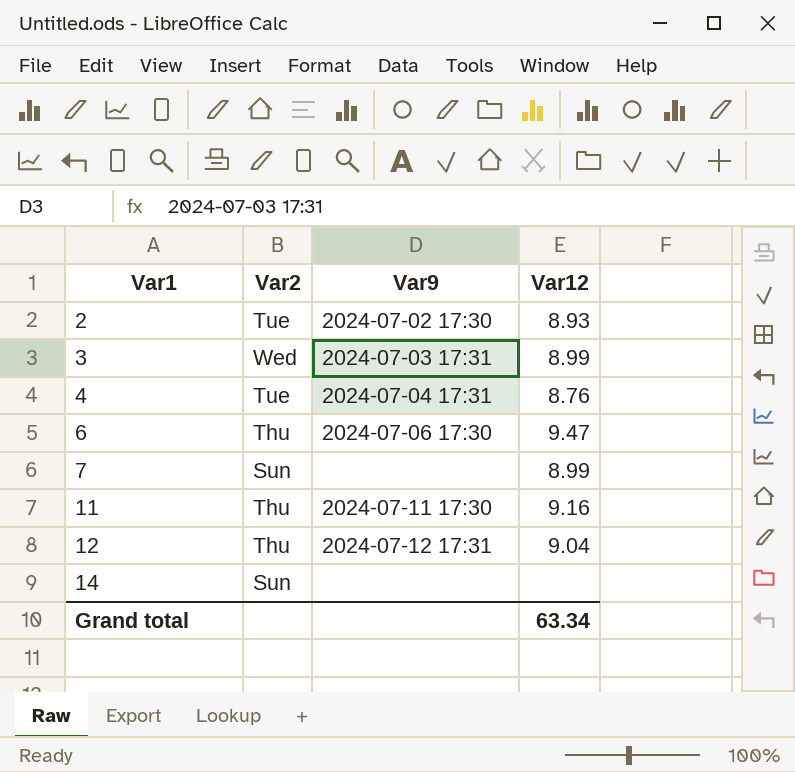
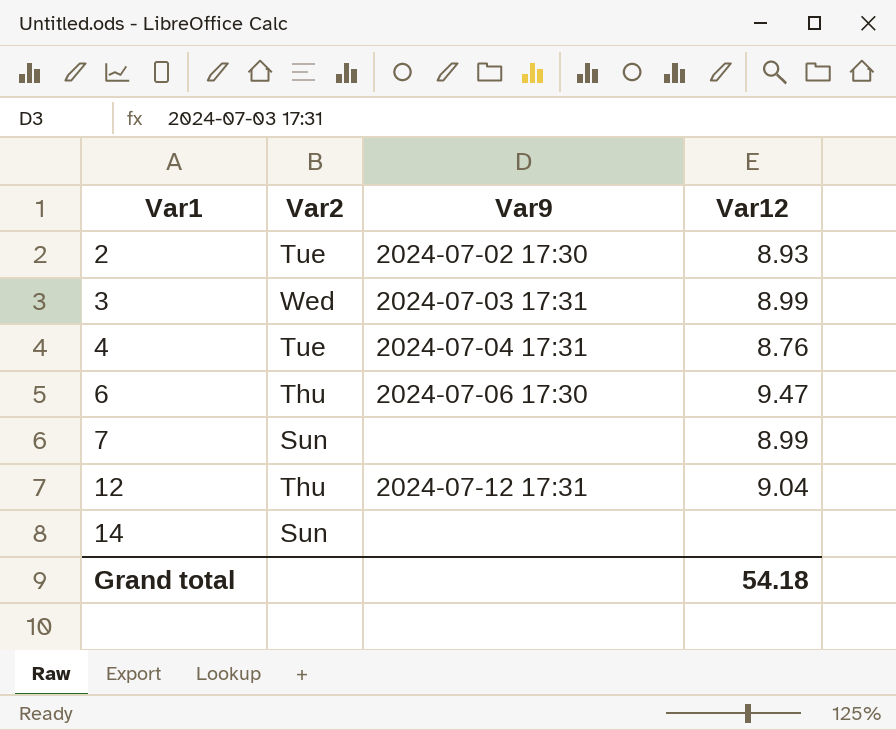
row 11: Thu | 2024-07-11 17:30 | 9.16 -> none
Grand total | Var12: 63.34 -> 54.18

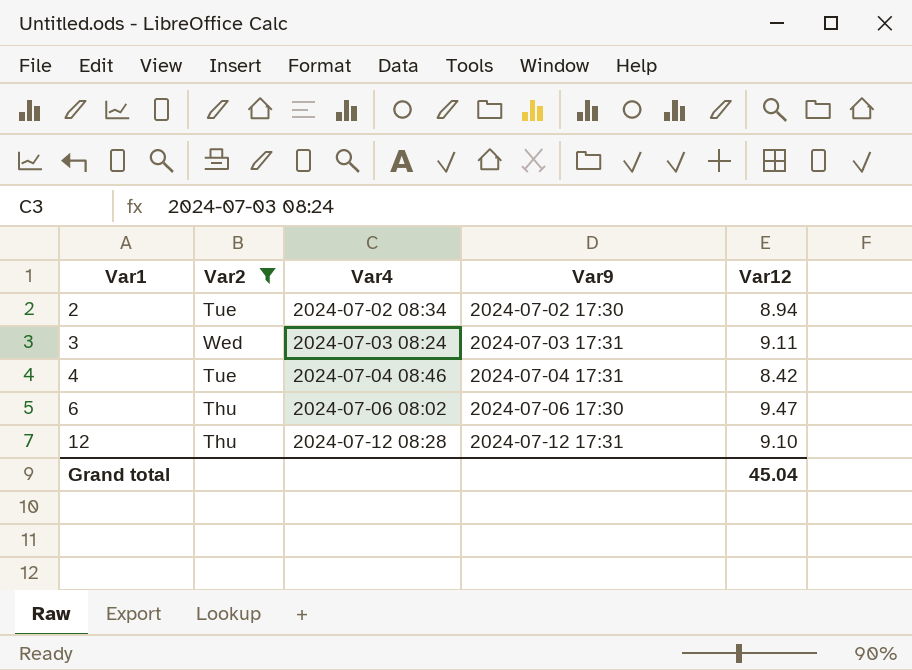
filter: none -> Var2 != Sun
column Var4 | position: none -> 3
2 | Var12: 8.93 -> 8.94
3 | Var12: 8.99 -> 9.11
4 | Var12: 8.76 -> 8.42
12 | Var12: 9.04 -> 9.10
Grand total | Var12: 54.18 -> 45.04

